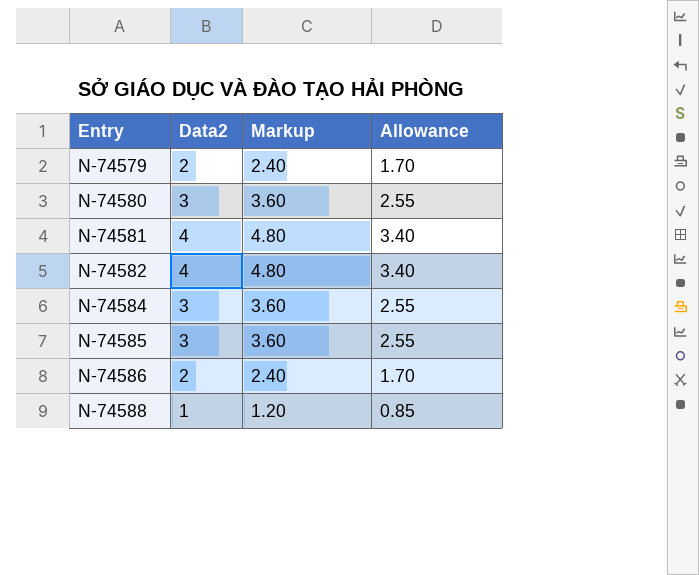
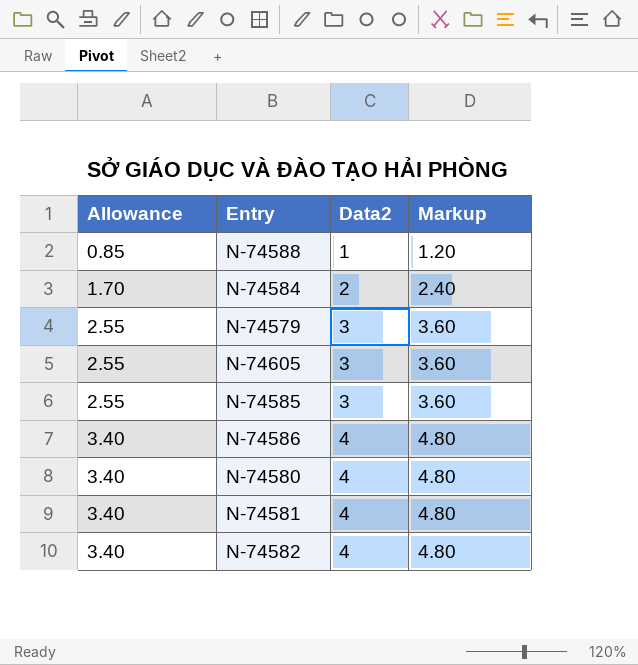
row order: Entry ascending -> Allowance ascending
column Allowance | position: 4 -> 1
N-74584 | Allowance: 2.55 -> 1.70
N-74584 | Data2: 3 -> 2
N-74584 | Markup: 3.60 -> 2.40
N-74579 | Allowance: 1.70 -> 2.55
N-74579 | Data2: 2 -> 3
N-74579 | Markup: 2.40 -> 3.60
row N-74605: none -> 2.55 | 3 | 3.60
N-74586 | Allowance: 1.70 -> 3.40
N-74586 | Data2: 2 -> 4
N-74586 | Markup: 2.40 -> 4.80
N-74580 | Allowance: 2.55 -> 3.40
N-74580 | Data2: 3 -> 4
N-74580 | Markup: 3.60 -> 4.80

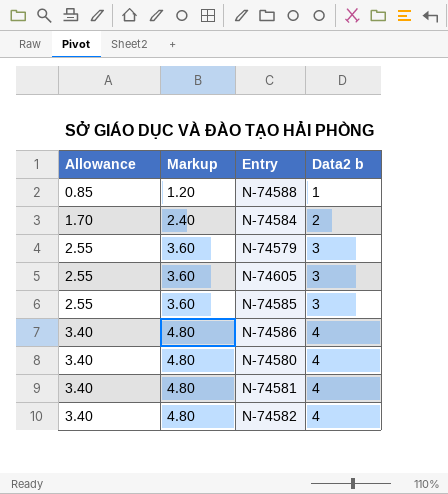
column Markup | position: 4 -> 2
column name: Data2 -> Data2 b

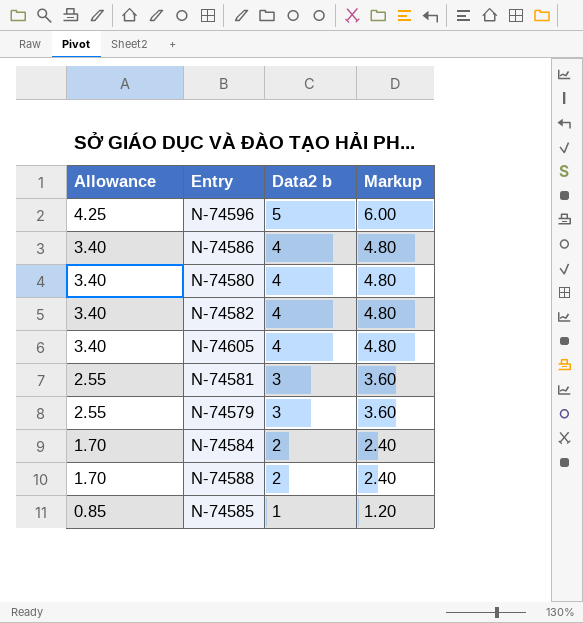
row order: Allowance ascending -> Allowance descending
column Markup | position: 2 -> 4
row N-74596: none -> 4.25 | 5 | 6.00
N-74605 | Allowance: 2.55 -> 3.40
N-74605 | Data2 b: 3 -> 4
N-74605 | Markup: 3.60 -> 4.80
N-74581 | Allowance: 3.40 -> 2.55
N-74581 | Data2 b: 4 -> 3
N-74581 | Markup: 4.80 -> 3.60
N-74588 | Allowance: 0.85 -> 1.70
N-74588 | Data2 b: 1 -> 2
N-74588 | Markup: 1.20 -> 2.40
N-74585 | Allowance: 2.55 -> 0.85
N-74585 | Data2 b: 3 -> 1
N-74585 | Markup: 3.60 -> 1.20

